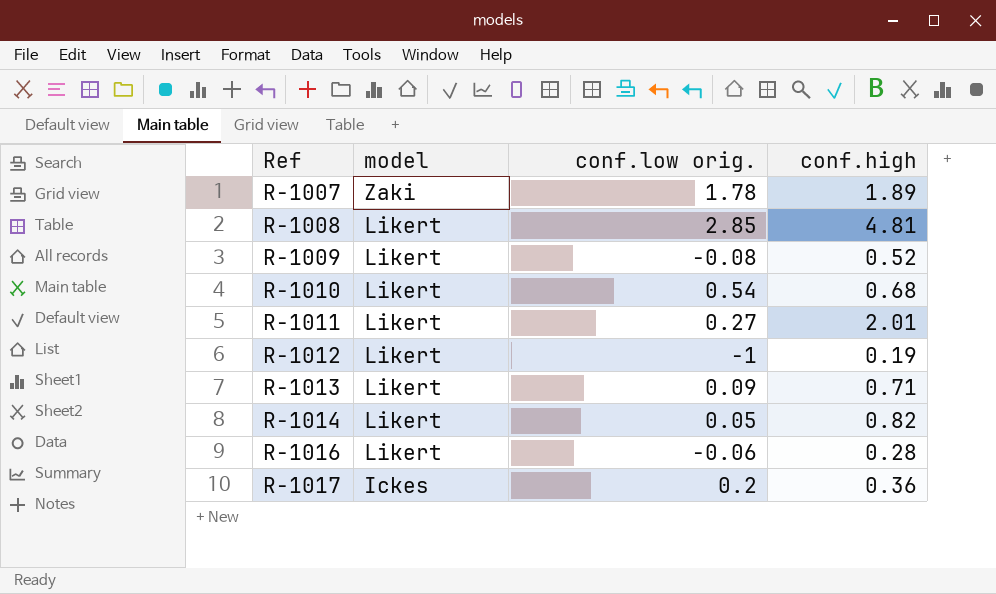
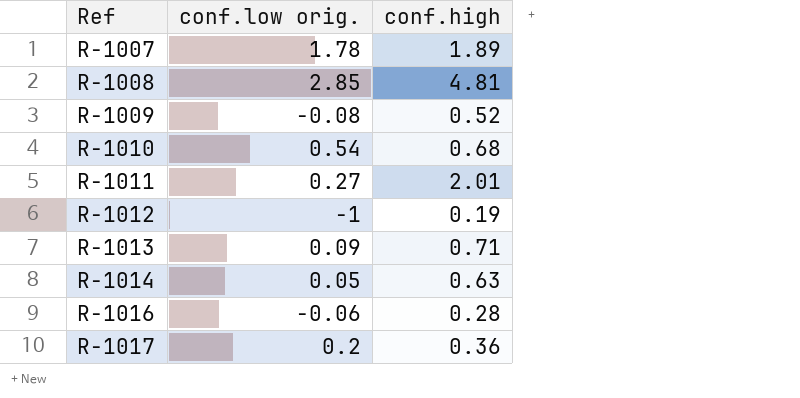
column model | position: 2 -> none
R-1014 | conf.high: 0.82 -> 0.63

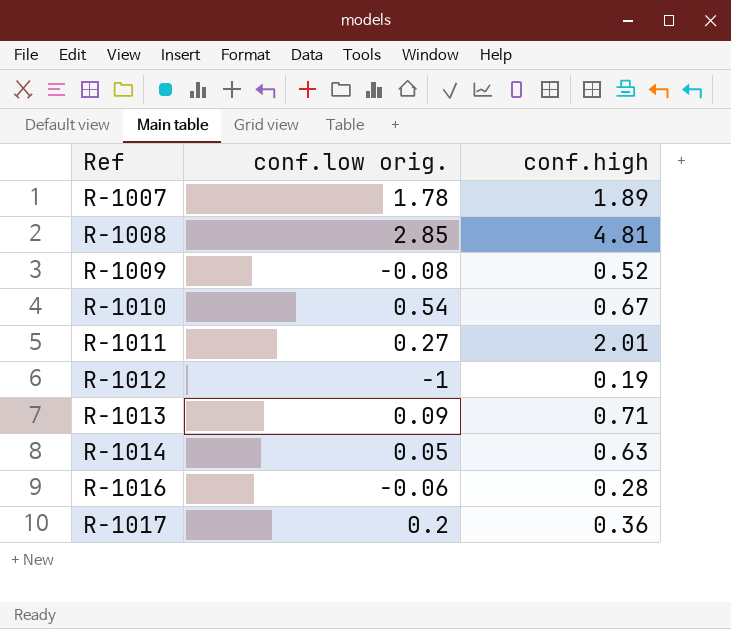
R-1010 | conf.high: 0.68 -> 0.67

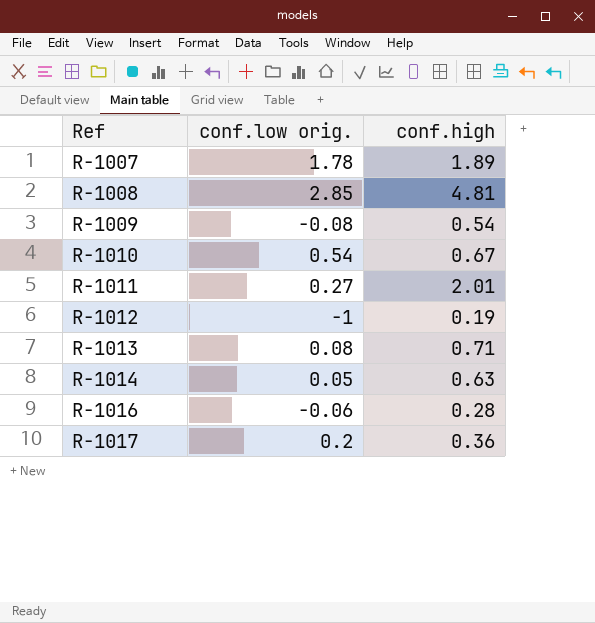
R-1009 | conf.high: 0.52 -> 0.54
R-1013 | conf.low orig.: 0.09 -> 0.08

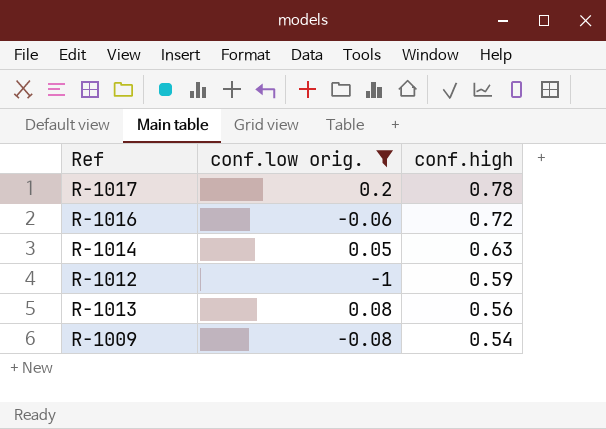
filter: none -> conf.low orig. <= 0.2
row order: Ref ascending -> conf.high descending
R-1017 | conf.high: 0.36 -> 0.78
R-1016 | conf.high: 0.28 -> 0.72
R-1012 | conf.high: 0.19 -> 0.59
R-1013 | conf.high: 0.71 -> 0.56

